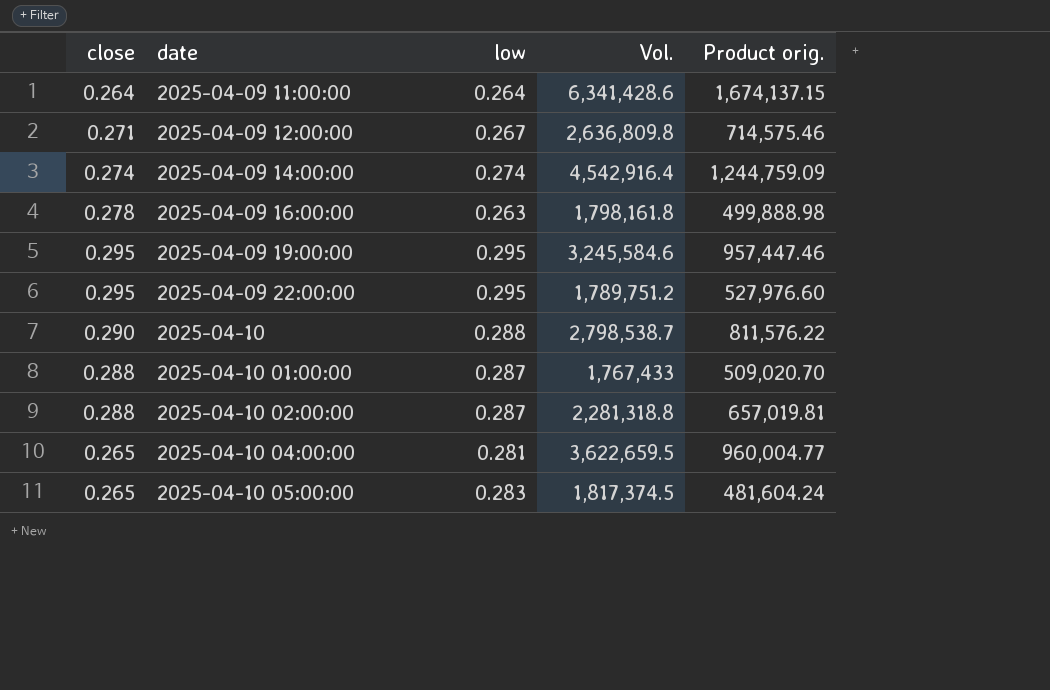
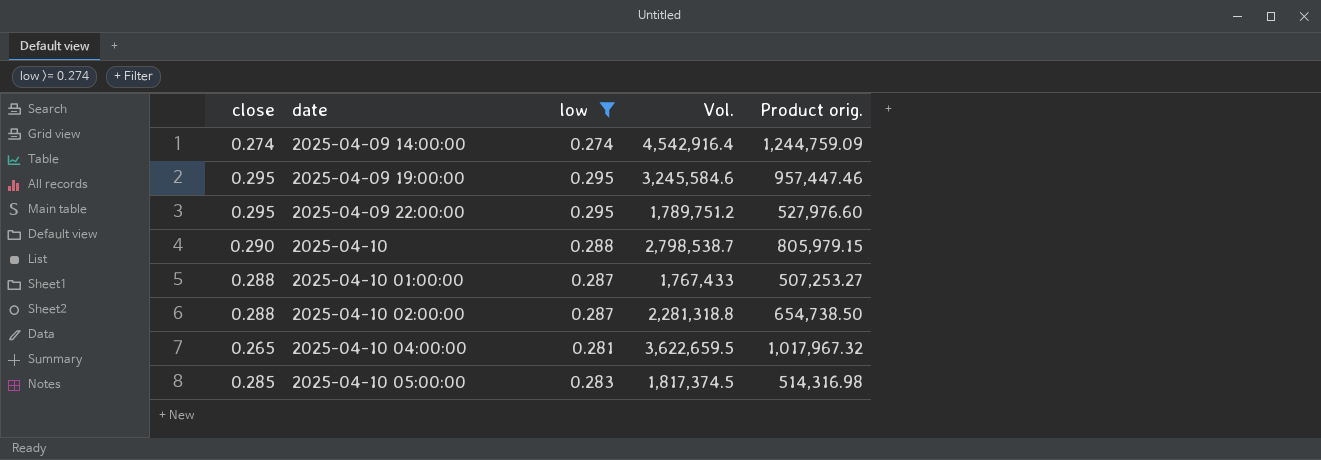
filter: none -> low >= 0.274
column Product orig. | formula: [close] * [Vol.] -> [low] * [Vol.]
2025-04-10 05:00:00 | close: 0.265 -> 0.285

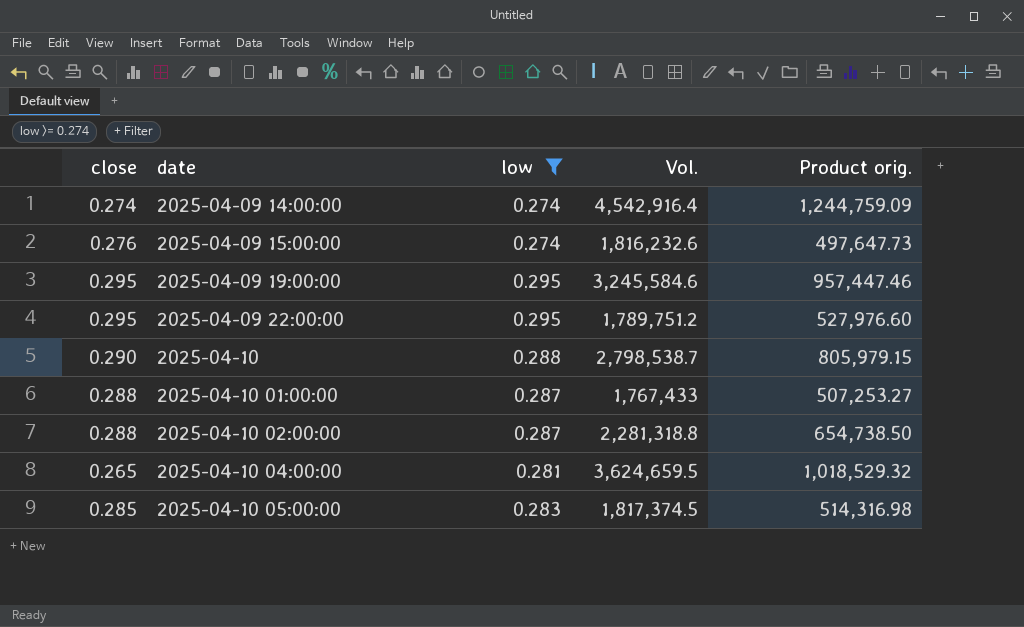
row 2025-04-09 15:00:00: none -> 0.276 | 0.274 | 1,816,232.6 | 497,647.73
2025-04-10 04:00:00 | Vol.: 3,622,659.5 -> 3,624,659.5
2025-04-10 04:00:00 | Product orig.: 1,017,967.32 -> 1,018,529.32

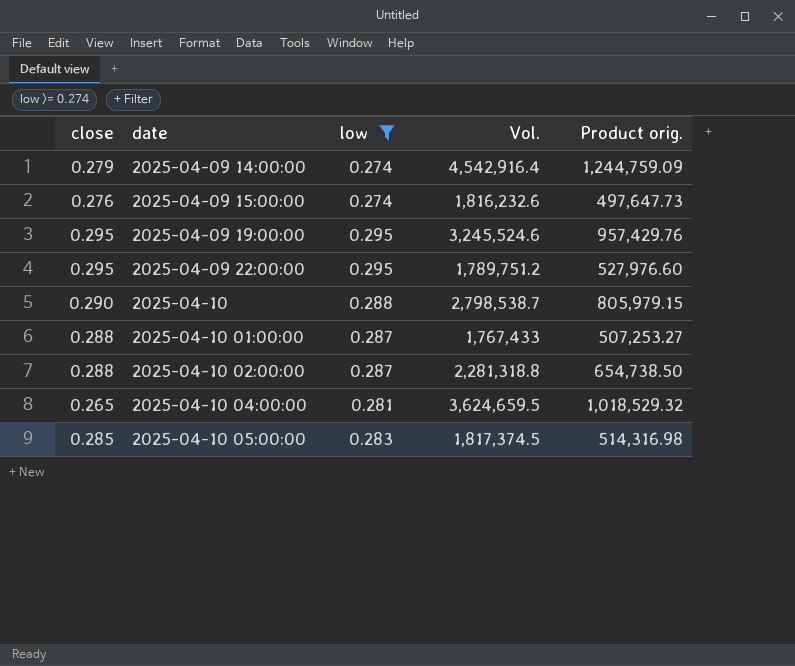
2025-04-09 14:00:00 | close: 0.274 -> 0.279
2025-04-09 19:00:00 | Vol.: 3,245,584.6 -> 3,245,524.6
2025-04-09 19:00:00 | Product orig.: 957,447.46 -> 957,429.76

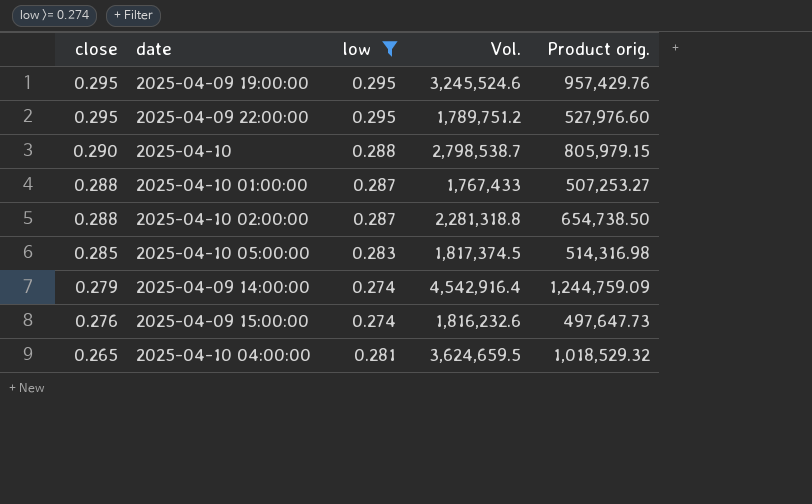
row order: date ascending -> close descending

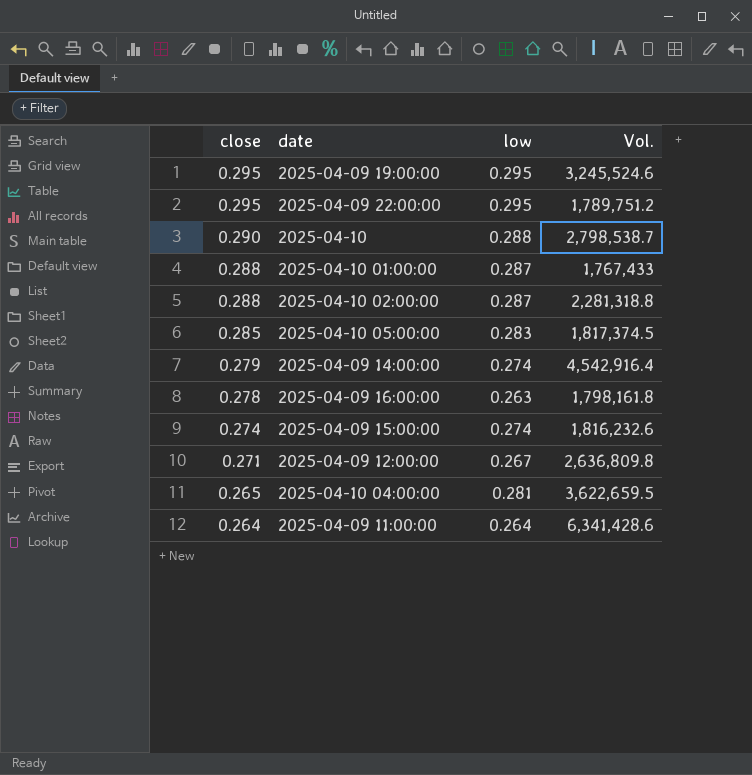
filter: low >= 0.274 -> none
column Product orig. | formula: [low] * [Vol.] -> none
2025-04-09 15:00:00 | close: 0.276 -> 0.274
2025-04-10 04:00:00 | Vol.: 3,624,659.5 -> 3,622,659.5

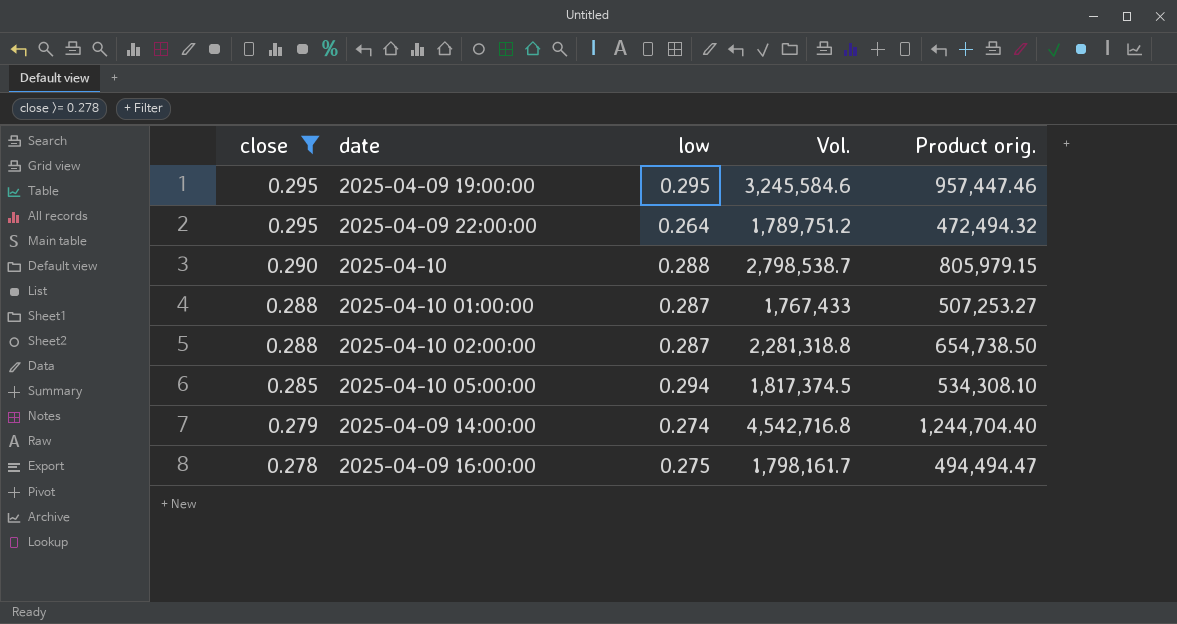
filter: none -> close >= 0.278
column Product orig. | formula: none -> [low] * [Vol.]
2025-04-09 19:00:00 | Vol.: 3,245,524.6 -> 3,245,584.6
2025-04-09 22:00:00 | low: 0.295 -> 0.264
2025-04-10 05:00:00 | low: 0.283 -> 0.294
2025-04-09 14:00:00 | Vol.: 4,542,916.4 -> 4,542,716.8
2025-04-09 16:00:00 | low: 0.263 -> 0.275
2025-04-09 16:00:00 | Vol.: 1,798,161.8 -> 1,798,161.7

